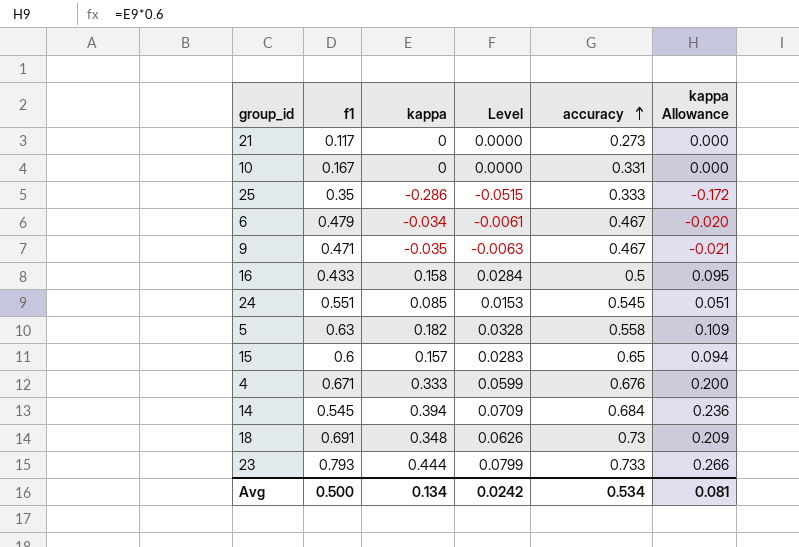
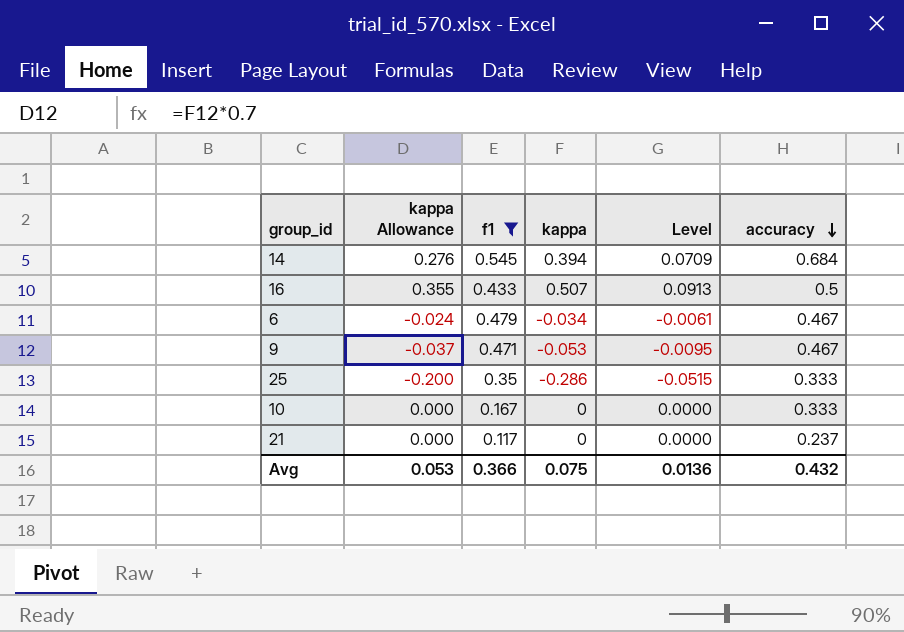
filter: none -> f1 <= 0.545
row order: accuracy ascending -> accuracy descending
column kappa Allowance | formula: [kappa] * 0.6 -> [kappa] * 0.7
column kappa Allowance | position: 6 -> 2
16 | kappa: 0.158 -> 0.507
16 | Level: 0.0284 -> 0.0913
9 | kappa: -0.035 -> -0.053
9 | Level: -0.0063 -> -0.0095
10 | accuracy: 0.331 -> 0.333
21 | accuracy: 0.273 -> 0.237
Avg | kappa Allowance: 0.081 -> 0.053
Avg | f1: 0.500 -> 0.366
Avg | kappa: 0.134 -> 0.075
Avg | Level: 0.0242 -> 0.0136
Avg | accuracy: 0.534 -> 0.432

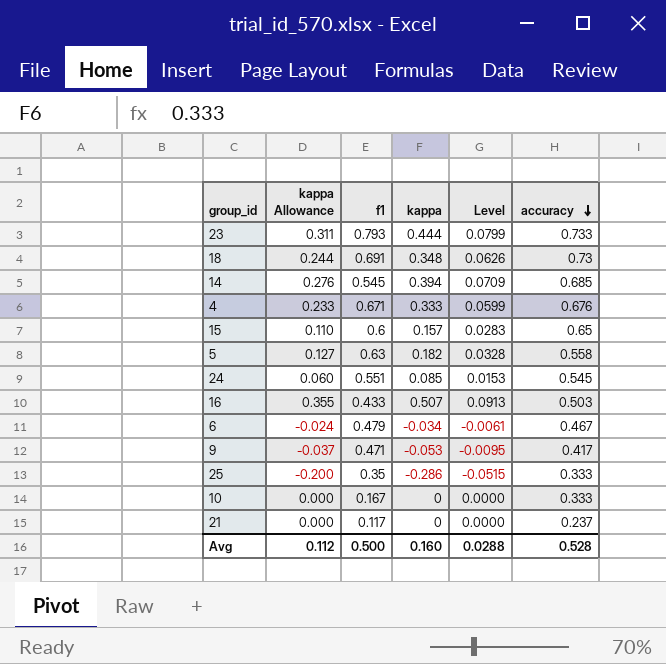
filter: f1 <= 0.545 -> none
14 | accuracy: 0.684 -> 0.685
16 | accuracy: 0.5 -> 0.503
9 | accuracy: 0.467 -> 0.417
Avg | kappa Allowance: 0.053 -> 0.112
Avg | f1: 0.366 -> 0.500
Avg | kappa: 0.075 -> 0.160
Avg | Level: 0.0136 -> 0.0288
Avg | accuracy: 0.432 -> 0.528

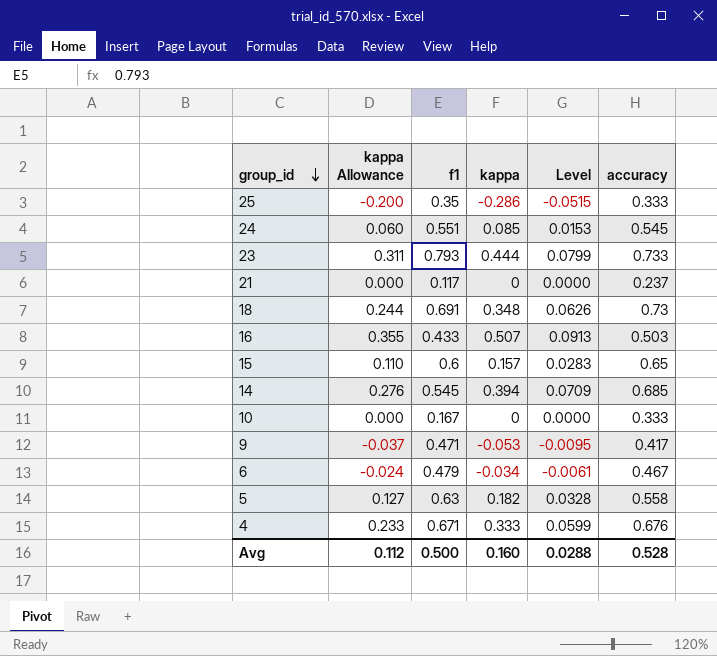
row order: accuracy descending -> group_id descending

